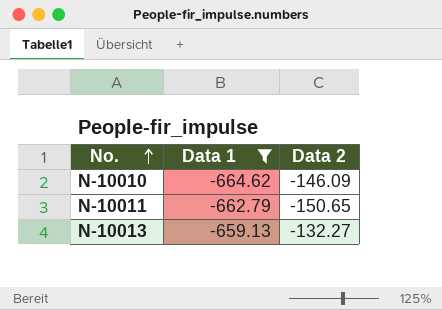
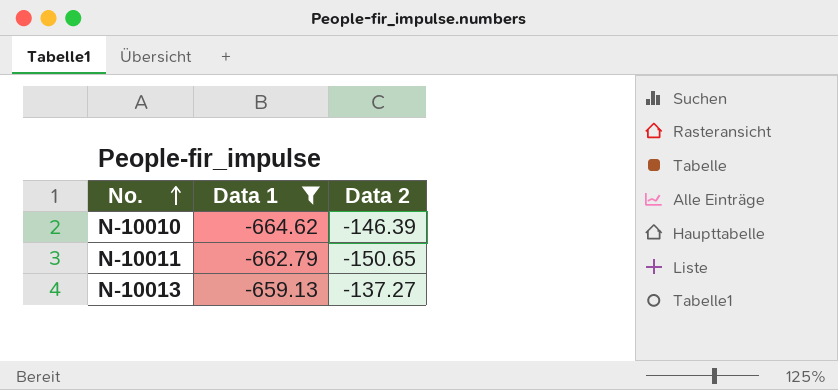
N-10010 | Data 2: -146.09 -> -146.39
N-10013 | Data 2: -132.27 -> -137.27

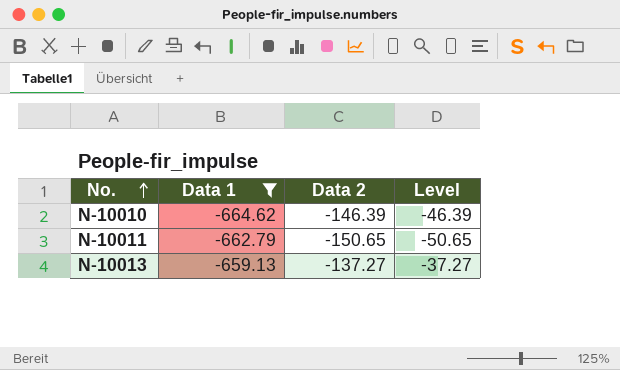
column Level | formula: none -> [Data 2] + 100

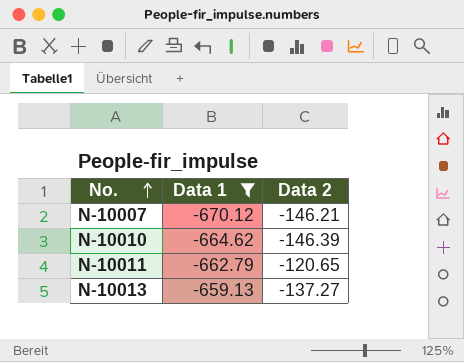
column Level | formula: [Data 2] + 100 -> none
row N-10007: none -> -670.12 | -146.21
N-10011 | Data 2: -150.65 -> -120.65

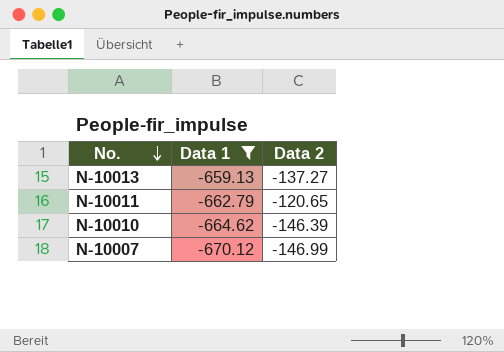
row order: No. ascending -> No. descending
N-10007 | Data 2: -146.21 -> -146.99

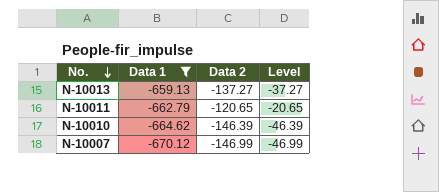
column Level | formula: none -> [Data 2] + 100

